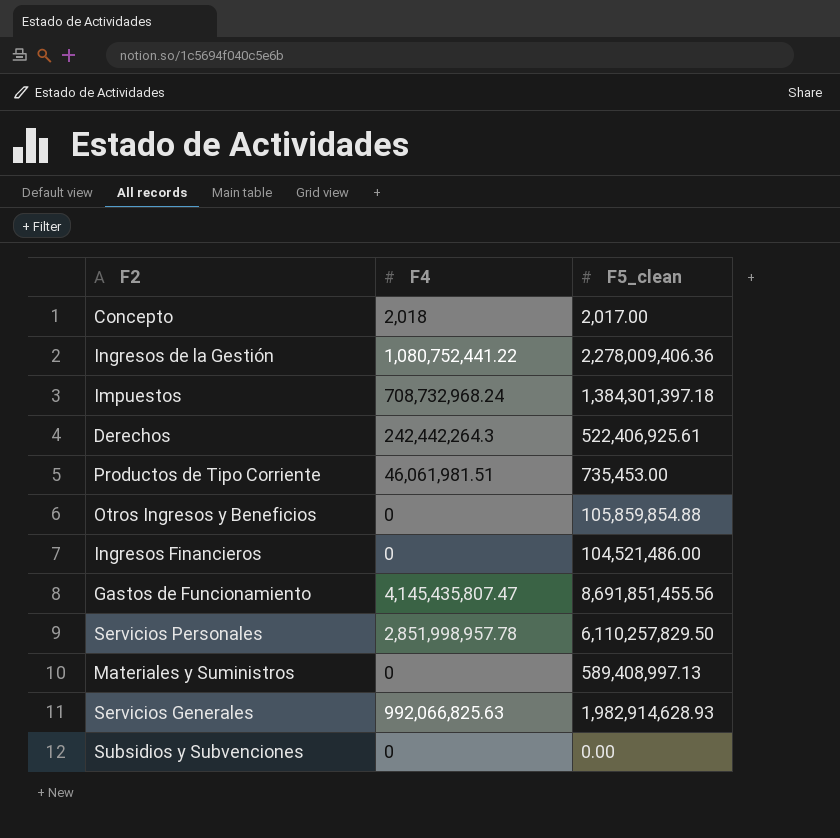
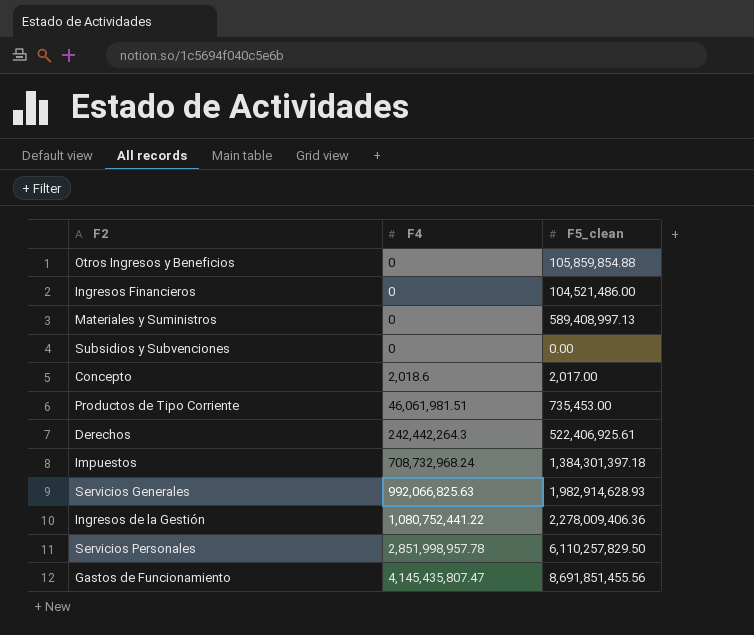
row order: none -> F4 ascending
Concepto | F4: 2,018 -> 2,018.6

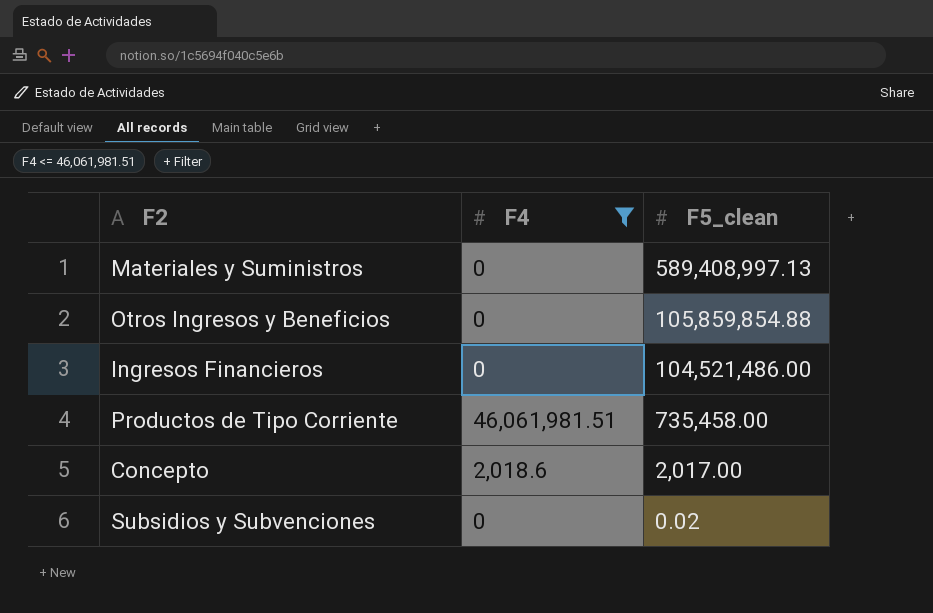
filter: none -> F4 <= 46,061,981.51
row order: F4 ascending -> F5_clean descending
Productos de Tipo Corriente | F5_clean: 735,453.00 -> 735,458.00
Subsidios y Subvenciones | F5_clean: 0.00 -> 0.02

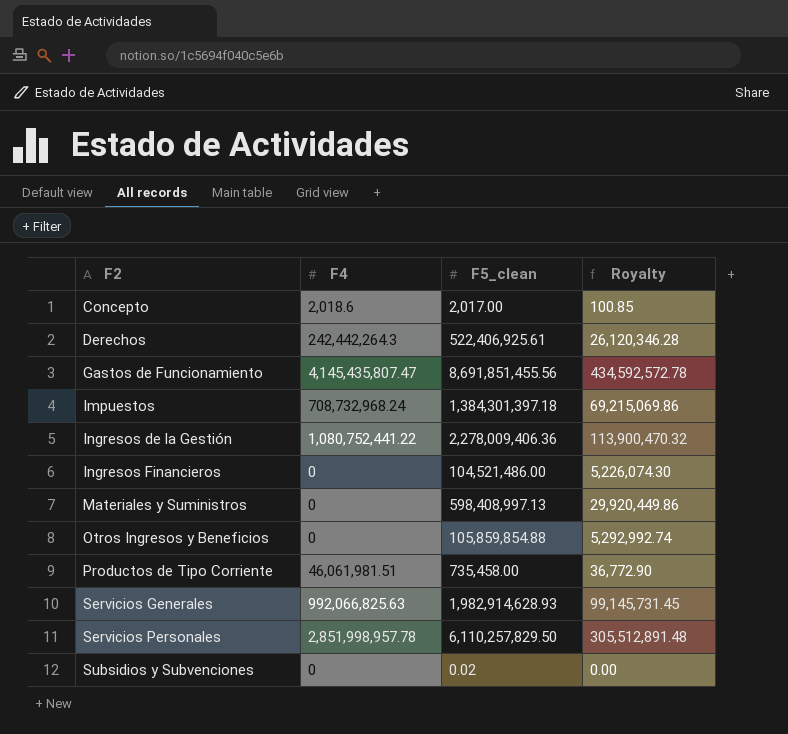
filter: F4 <= 46,061,981.51 -> none
row order: F5_clean descending -> F2 ascending
column Royalty | formula: none -> [F5_clean] * 0.05
Materiales y Suministros | F5_clean: 589,408,997.13 -> 598,408,997.13

